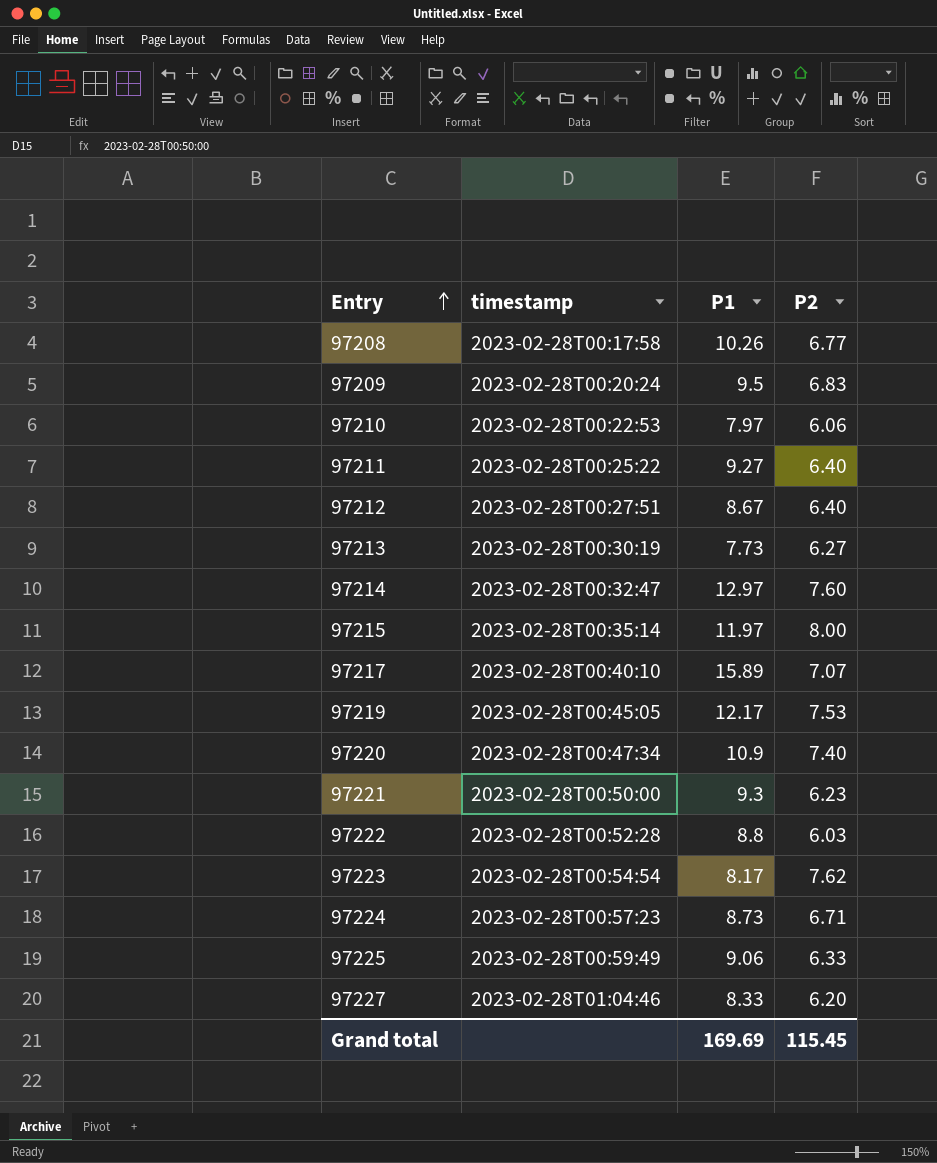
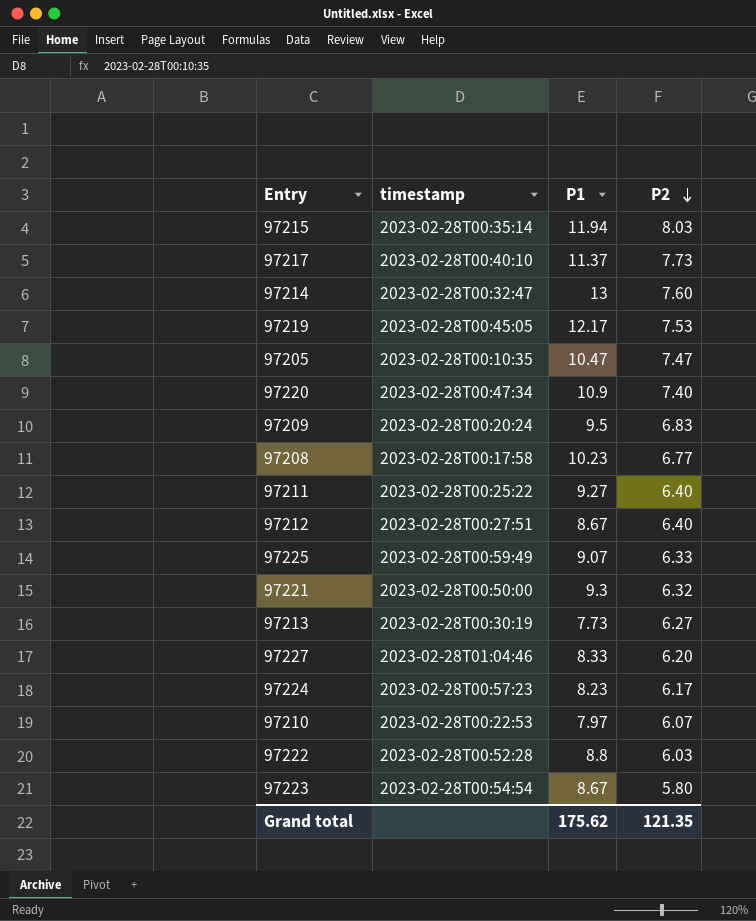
row order: Entry ascending -> P2 descending
97215 | P1: 11.97 -> 11.94
97215 | P2: 8.00 -> 8.03
97217 | P1: 15.89 -> 11.37
97217 | P2: 7.07 -> 7.73
97214 | P1: 12.97 -> 13
row 97205: none -> 2023-02-28T00:10:35 | 10.47 | 7.47
97208 | P1: 10.26 -> 10.23
97225 | P1: 9.06 -> 9.07
97221 | P2: 6.23 -> 6.32
97224 | P1: 8.73 -> 8.23
97224 | P2: 6.71 -> 6.17
97210 | P2: 6.06 -> 6.07
97223 | P1: 8.17 -> 8.67
97223 | P2: 7.62 -> 5.80
Grand total | P1: 169.69 -> 175.62
Grand total | P2: 115.45 -> 121.35

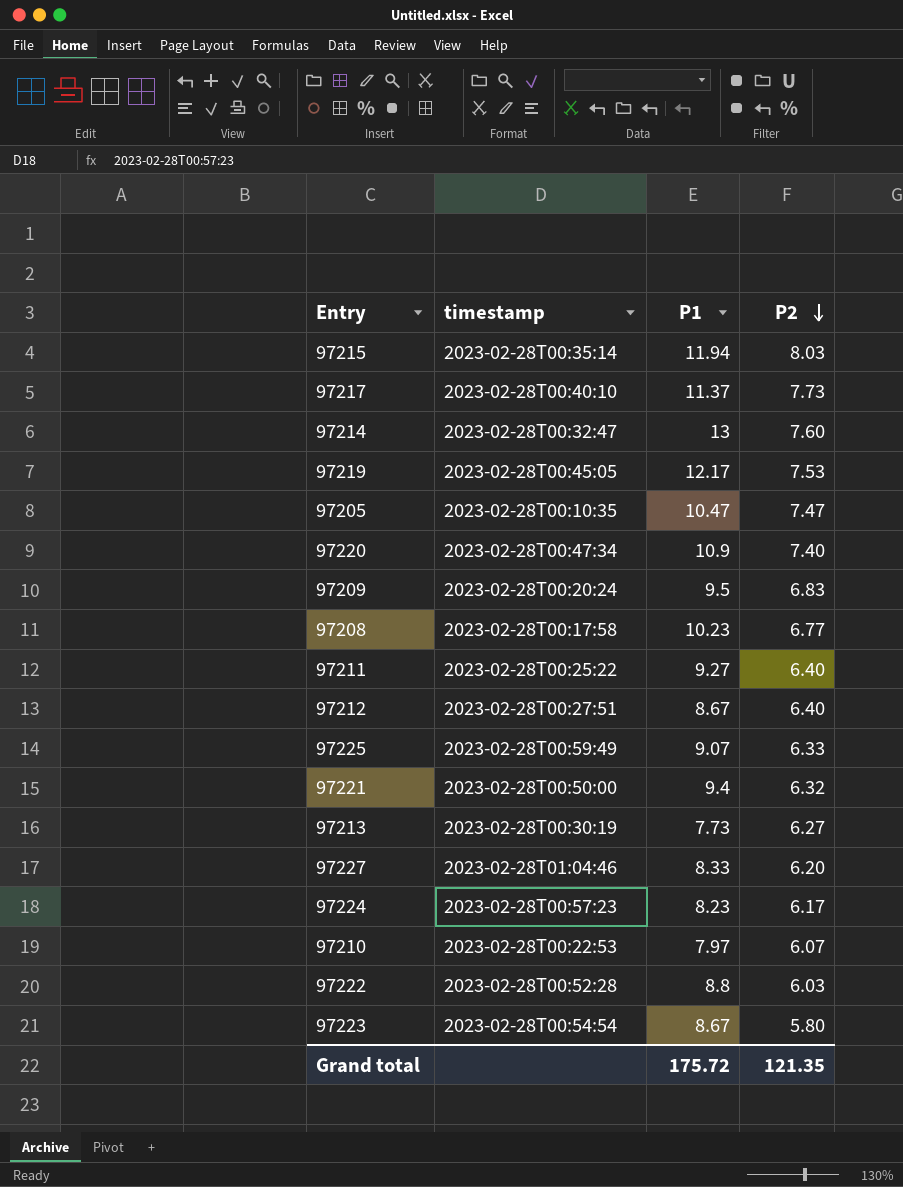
97221 | P1: 9.3 -> 9.4
Grand total | P1: 175.62 -> 175.72

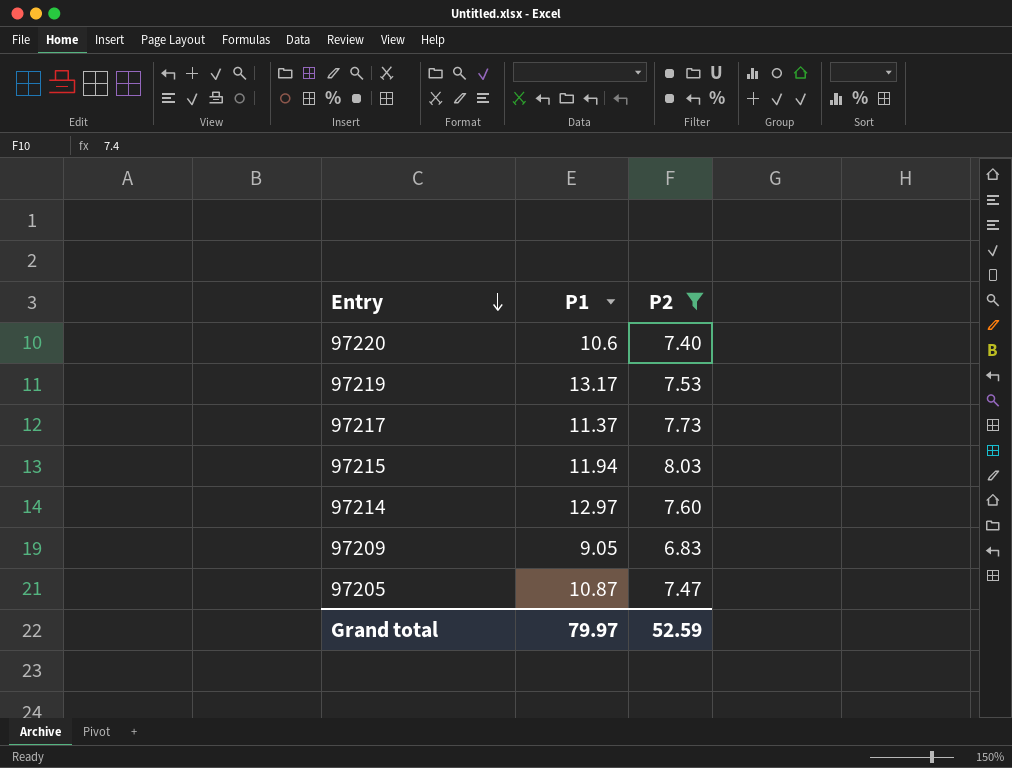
filter: none -> P2 >= 6.83
row order: P2 descending -> Entry descending
column timestamp | position: 2 -> none
97220 | P1: 10.9 -> 10.6
97219 | P1: 12.17 -> 13.17
97214 | P1: 13 -> 12.97
97209 | P1: 9.5 -> 9.05
97205 | P1: 10.47 -> 10.87
Grand total | P1: 175.72 -> 79.97
Grand total | P2: 121.35 -> 52.59

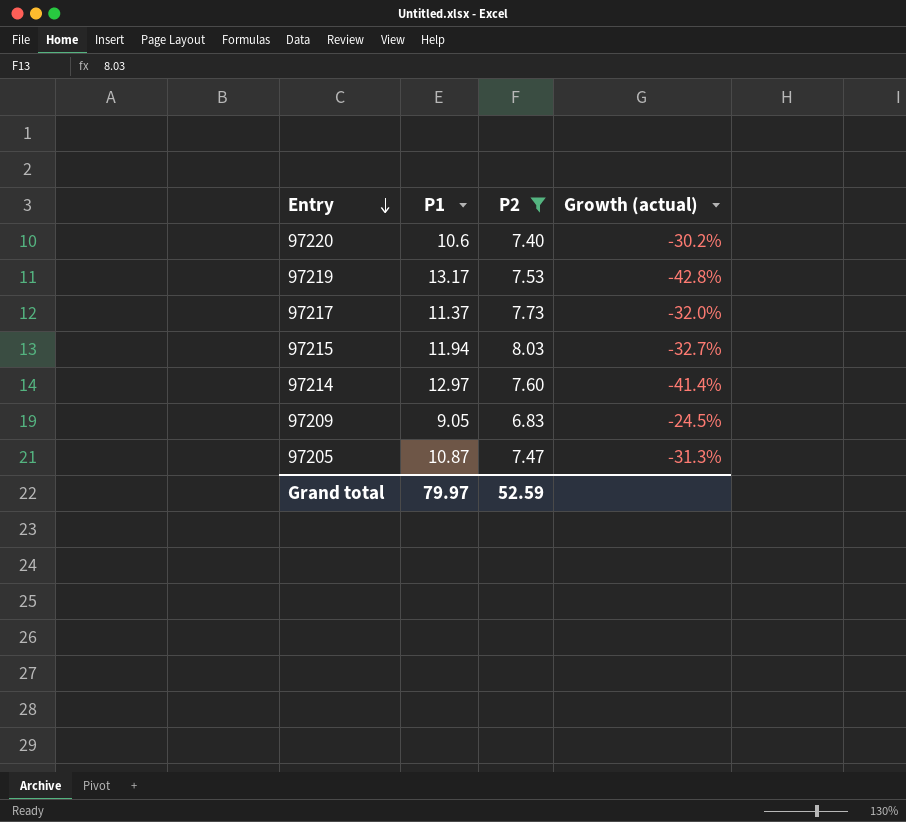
column Growth (actual) | formula: none -> ([P2] - [P1]) / [P1]

